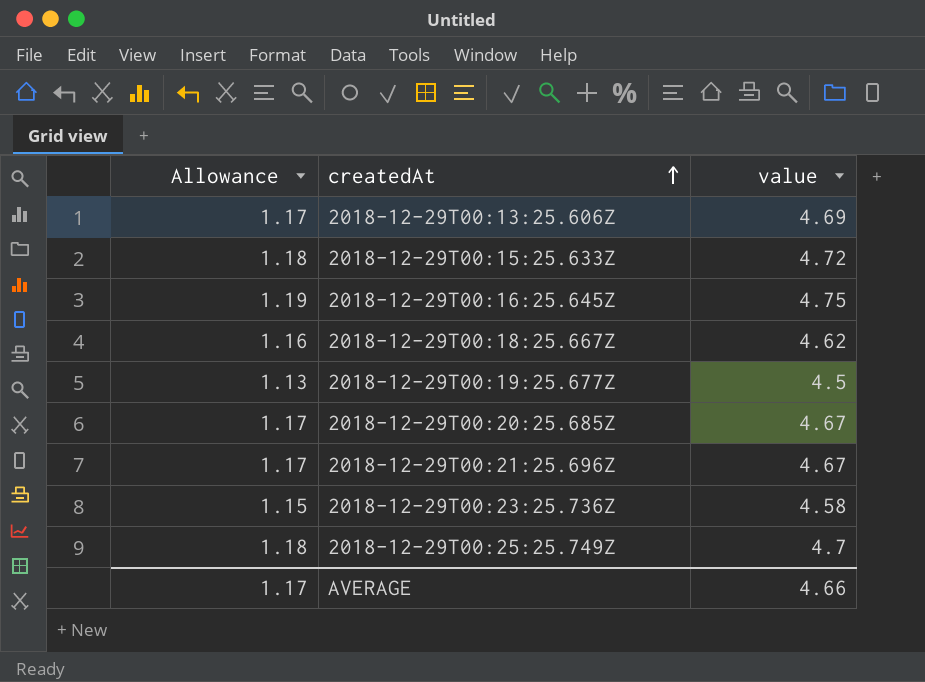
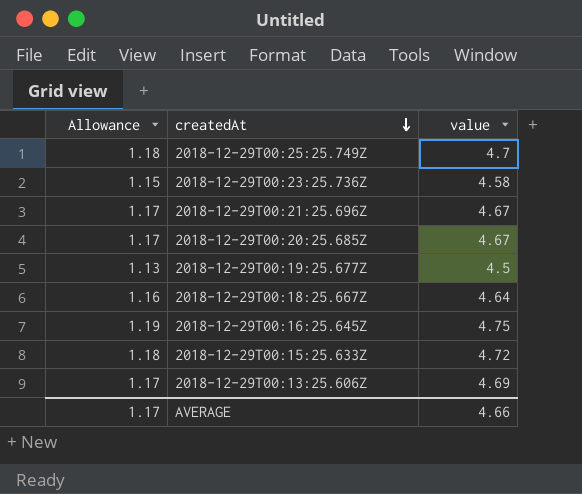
row order: createdAt ascending -> createdAt descending
2018-12-29T00:18:25.667Z | value: 4.62 -> 4.64

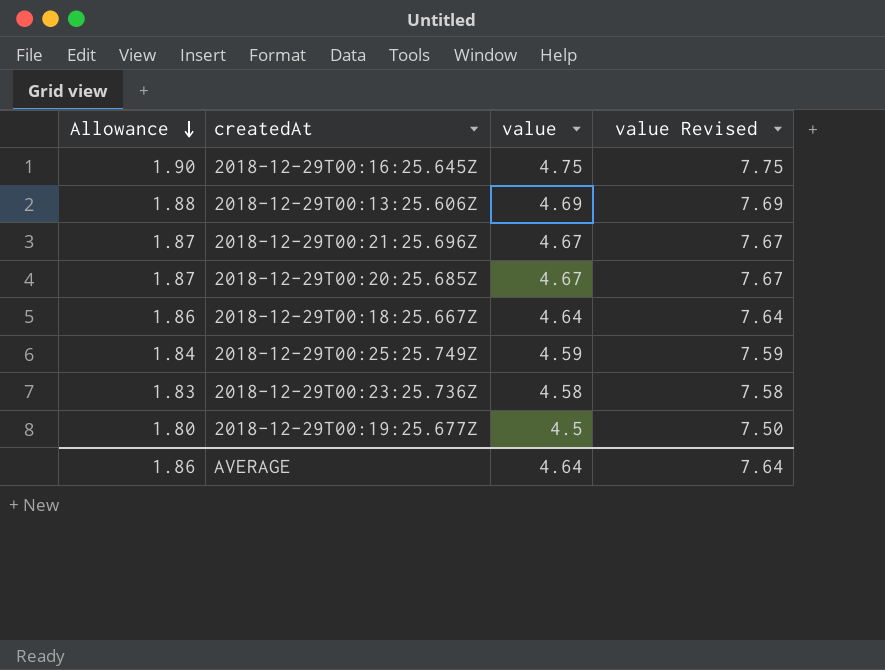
row order: createdAt descending -> Allowance descending
column Allowance | formula: [value] * 0.25 -> [value] * 0.4
column value Revised | formula: none -> [value] + 3
row 2018-12-29T00:15:25.633Z: 1.18 | 4.72 -> none
2018-12-29T00:25:25.749Z | value: 4.7 -> 4.59
AVERAGE | Allowance: 1.17 -> 1.86
AVERAGE | value: 4.66 -> 4.64

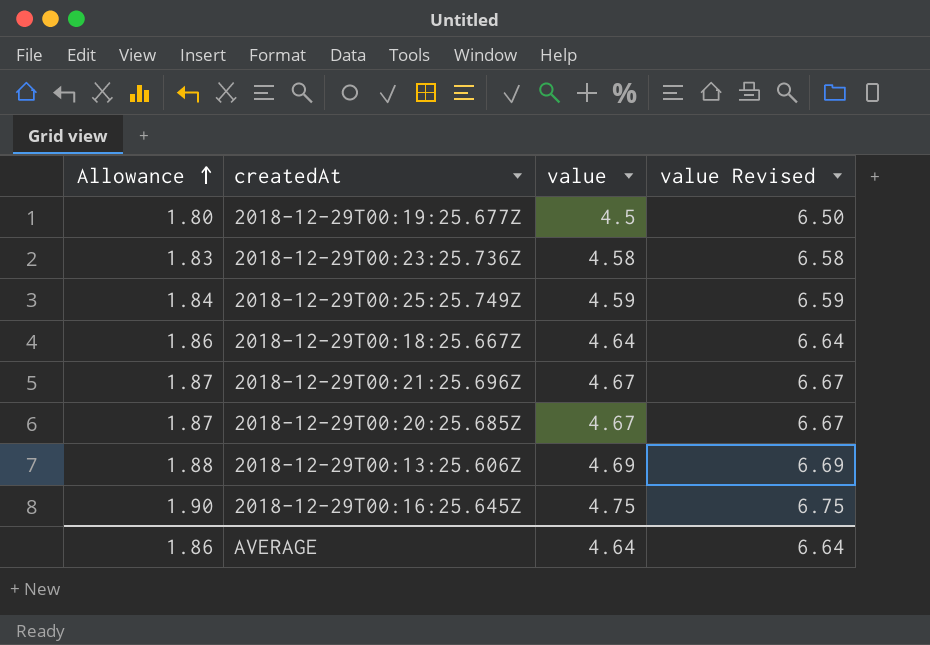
row order: Allowance descending -> Allowance ascending
column value Revised | formula: [value] + 3 -> [value] + 2
AVERAGE | value Revised: 7.64 -> 6.64

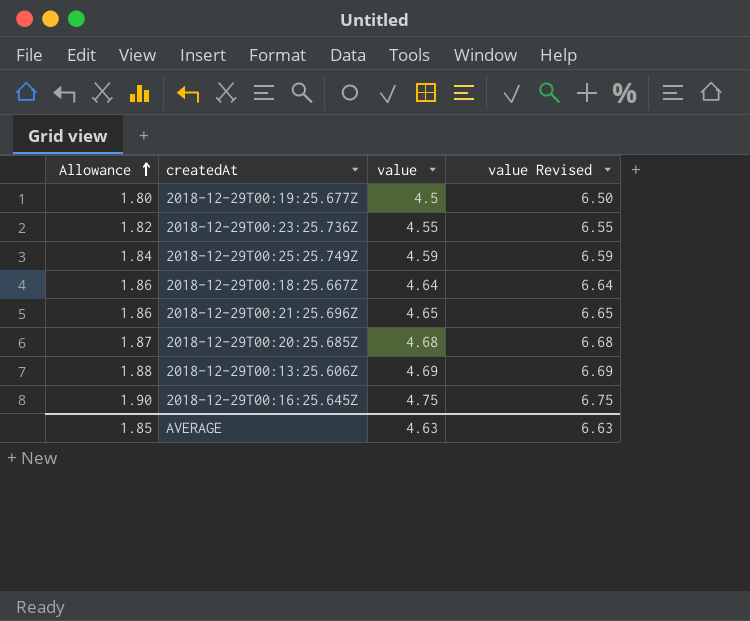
2018-12-29T00:23:25.736Z | Allowance: 1.83 -> 1.82
2018-12-29T00:23:25.736Z | value: 4.58 -> 4.55
2018-12-29T00:23:25.736Z | value Revised: 6.58 -> 6.55
2018-12-29T00:21:25.696Z | Allowance: 1.87 -> 1.86
2018-12-29T00:21:25.696Z | value: 4.67 -> 4.65
2018-12-29T00:21:25.696Z | value Revised: 6.67 -> 6.65
2018-12-29T00:20:25.685Z | value: 4.67 -> 4.68
2018-12-29T00:20:25.685Z | value Revised: 6.67 -> 6.68
AVERAGE | Allowance: 1.86 -> 1.85
AVERAGE | value: 4.64 -> 4.63
AVERAGE | value Revised: 6.64 -> 6.63

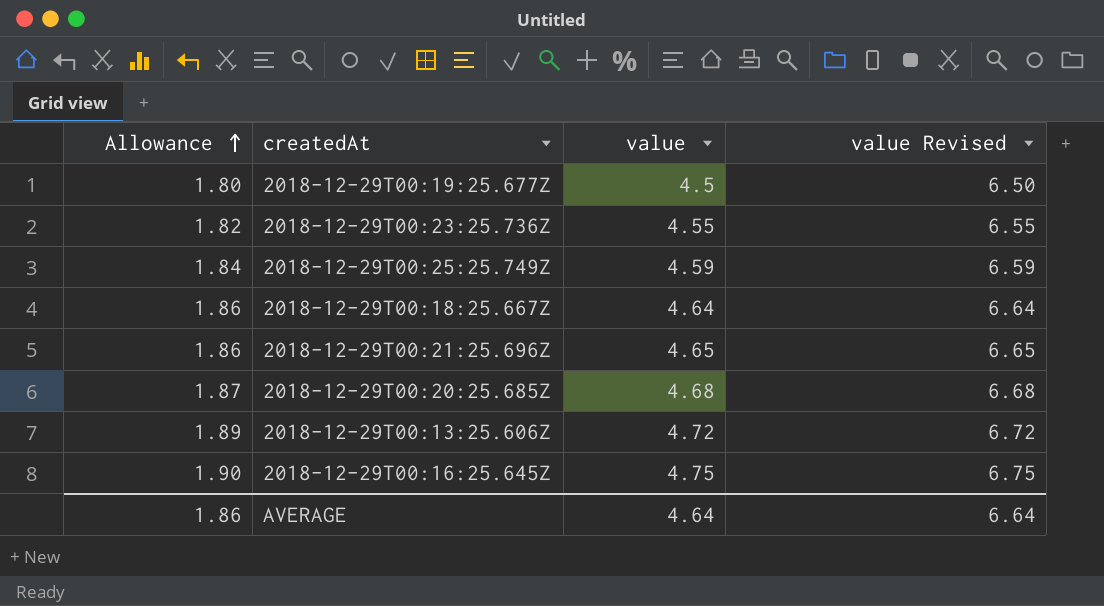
2018-12-29T00:13:25.606Z | Allowance: 1.88 -> 1.89
2018-12-29T00:13:25.606Z | value: 4.69 -> 4.72
2018-12-29T00:13:25.606Z | value Revised: 6.69 -> 6.72
AVERAGE | Allowance: 1.85 -> 1.86
AVERAGE | value: 4.63 -> 4.64
AVERAGE | value Revised: 6.63 -> 6.64

